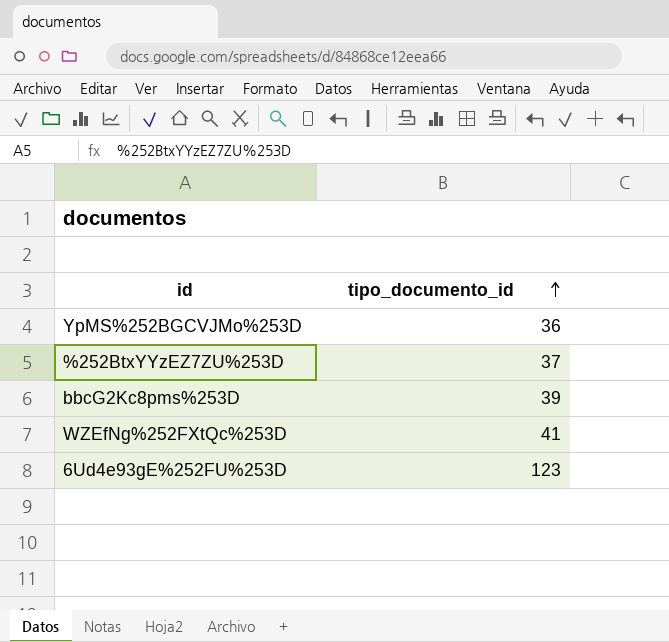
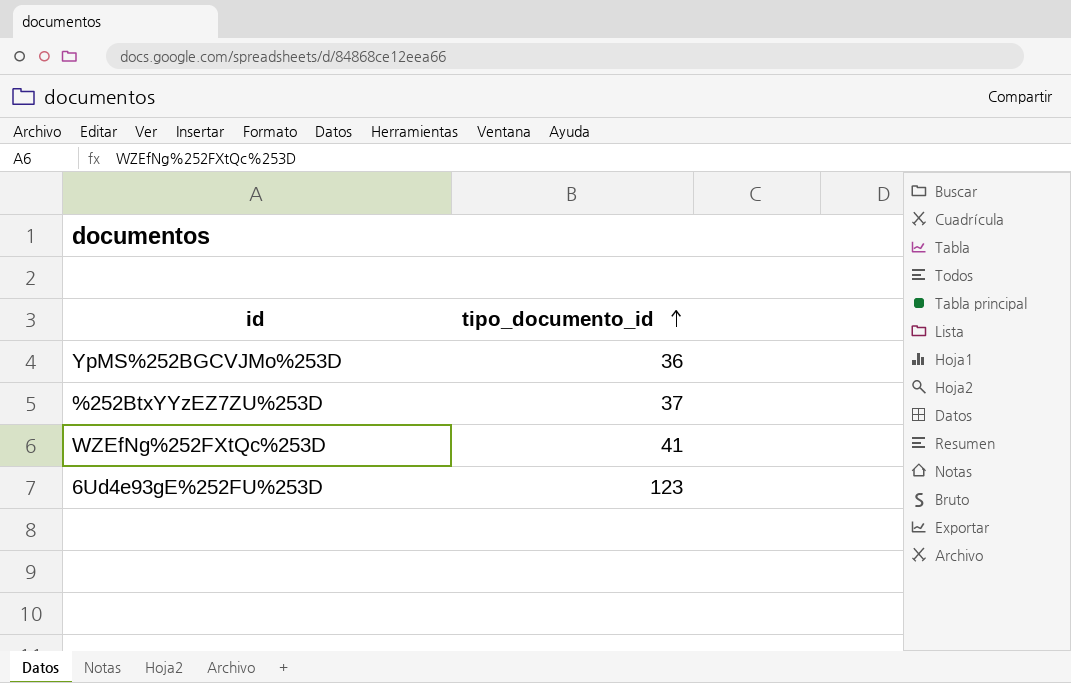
row bbcG2Kc8pms%253D: 39 -> none

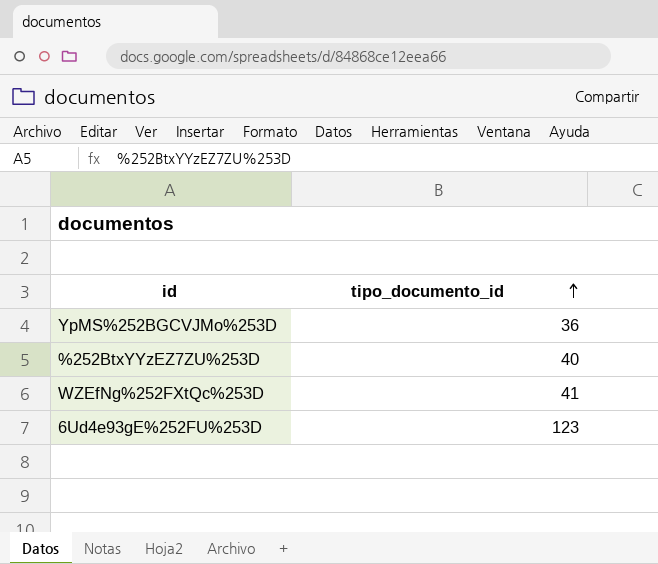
%252BtxYYzEZ7ZU%253D | tipo_documento_id: 37 -> 40

